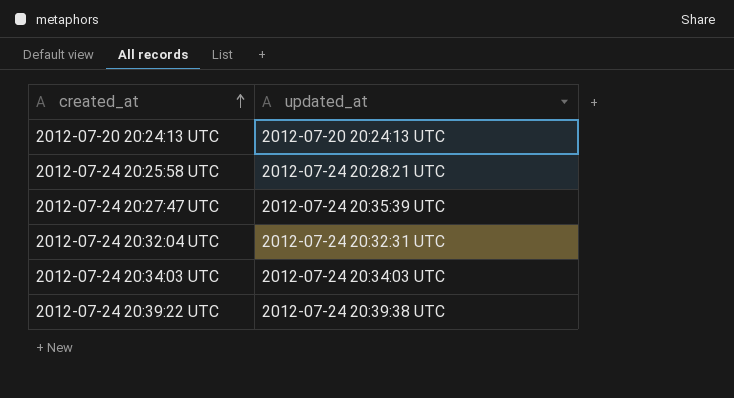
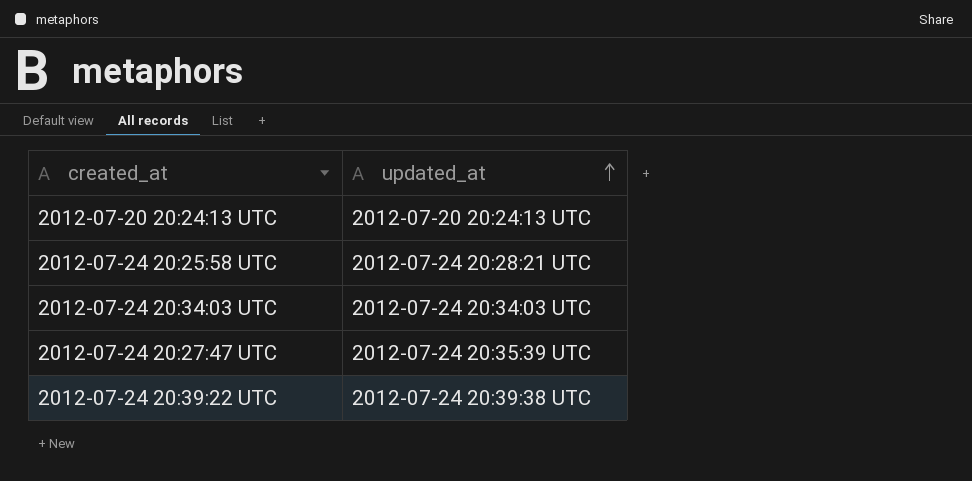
row order: created_at ascending -> updated_at ascending
row 2012-07-24 20:32:04 UTC: 2012-07-24 20:32:31 UTC -> none

